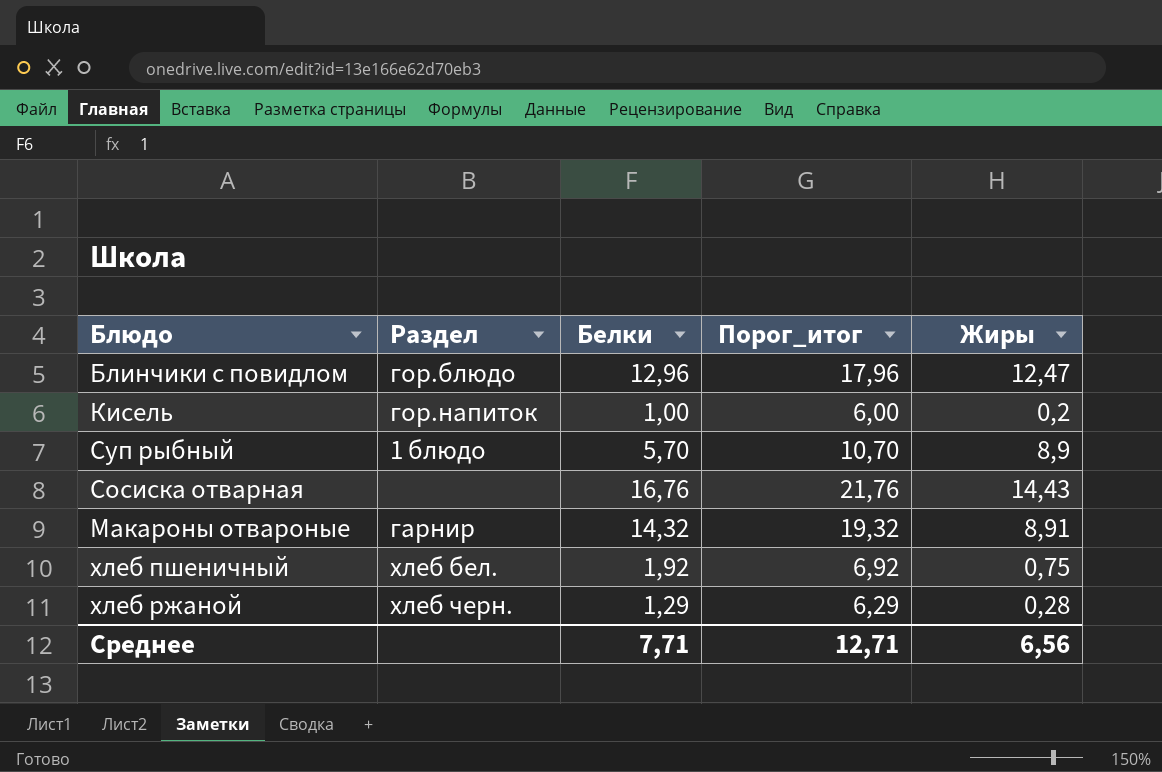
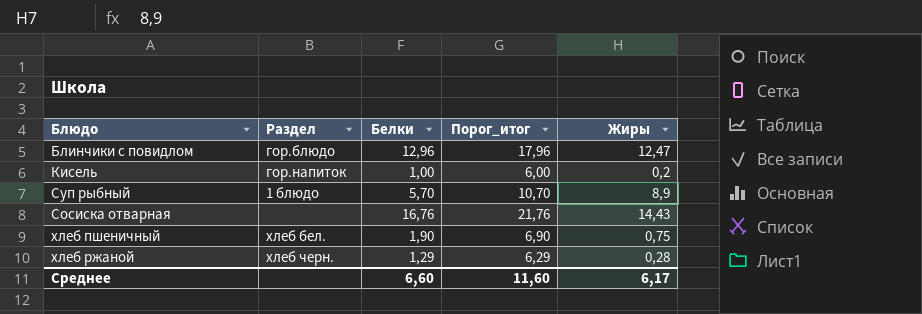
row Макароны отвароные: гарнир | 14,32 | 19,32 | 8,91 -> none
хлеб пшеничный | Белки: 1,92 -> 1,90
хлеб пшеничный | Порог_итог: 6,92 -> 6,90
Среднее | Белки: 7,71 -> 6,60
Среднее | Порог_итог: 12,71 -> 11,60
Среднее | Жиры: 6,56 -> 6,17

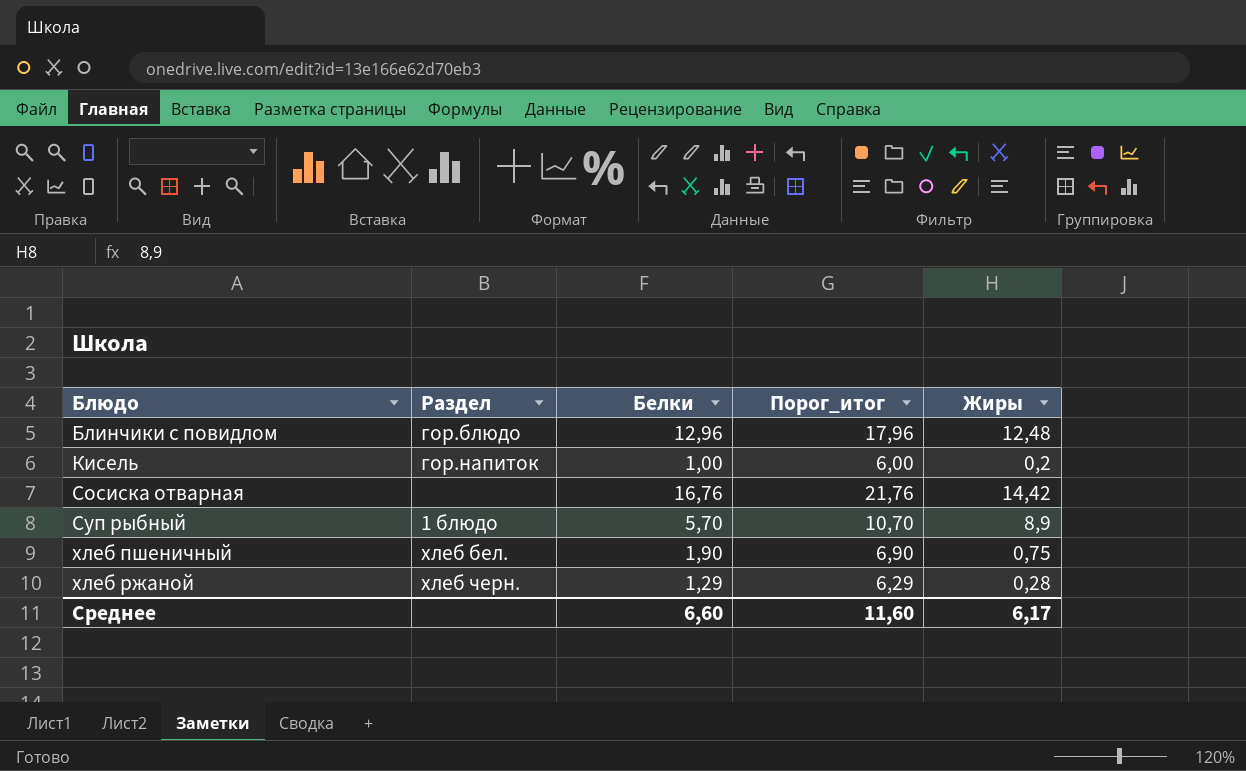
row order: none -> Блюдо ascending
Блинчики с повидлом | Жиры: 12,47 -> 12,48
Сосиска отварная | Жиры: 14,43 -> 14,42

